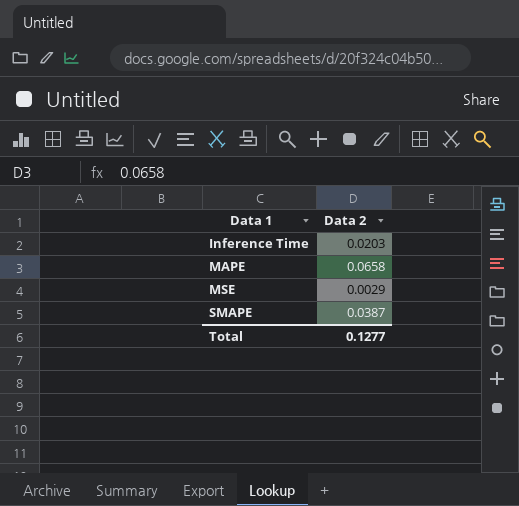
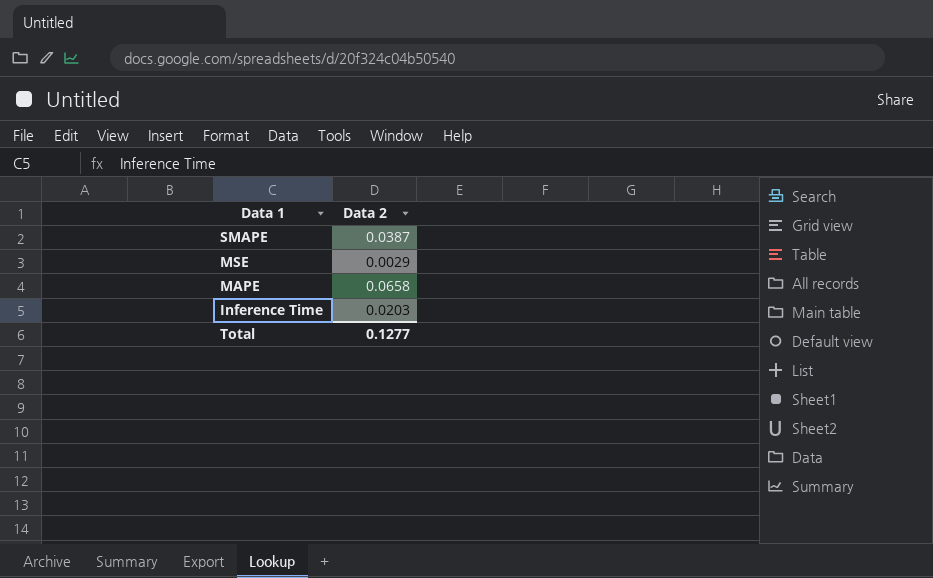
row order: Data 1 ascending -> Data 1 descending

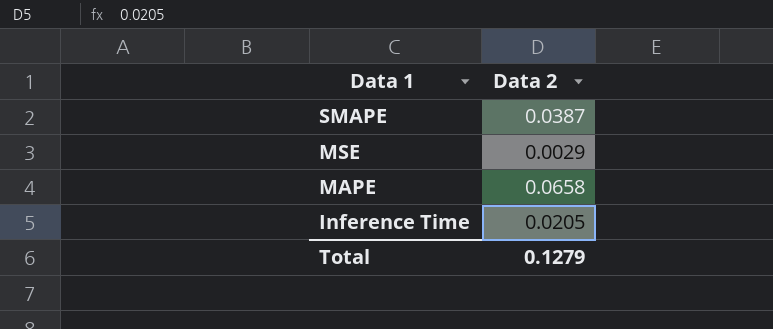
Inference Time | Data 2: 0.0203 -> 0.0205
Total | Data 2: 0.1277 -> 0.1279

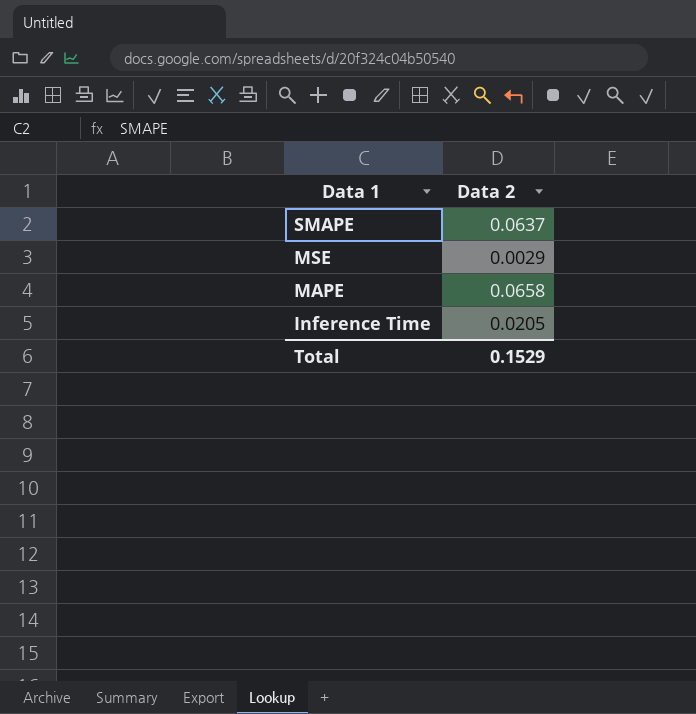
SMAPE | Data 2: 0.0387 -> 0.0637
Total | Data 2: 0.1279 -> 0.1529

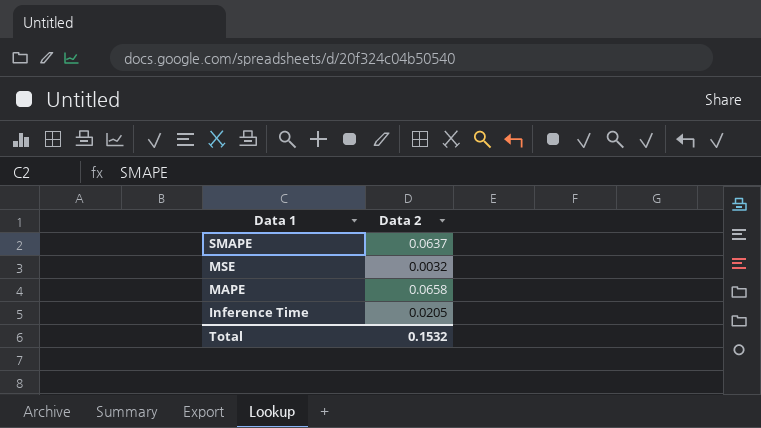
MSE | Data 2: 0.0029 -> 0.0032
Total | Data 2: 0.1529 -> 0.1532

